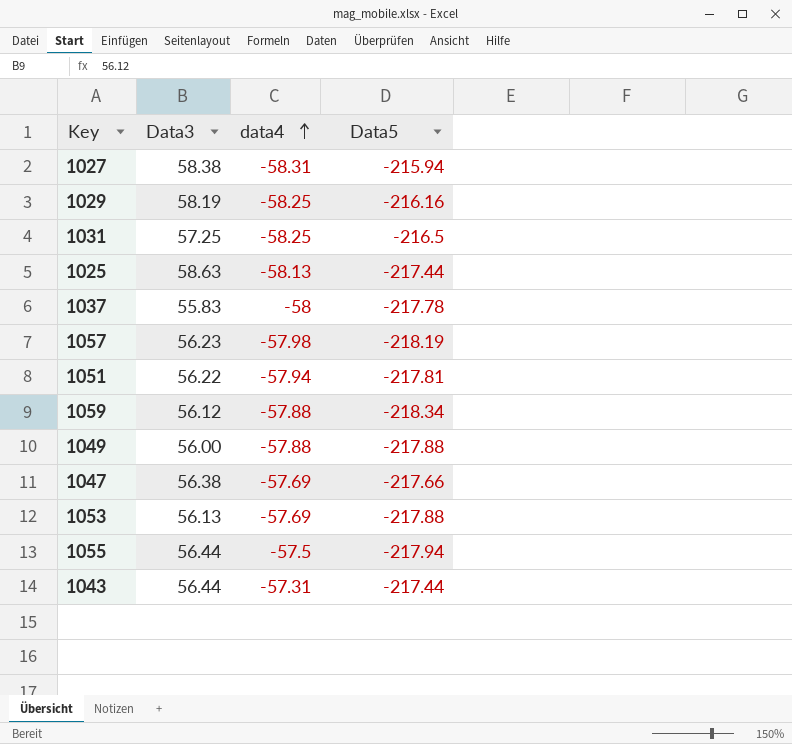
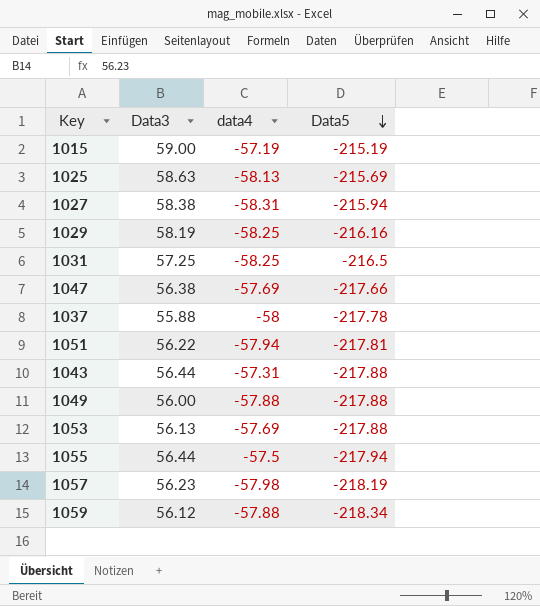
row order: data4 ascending -> Data5 descending
row 1015: none -> 59.00 | -57.19 | -215.19
1025 | Data5: -217.44 -> -215.69
1037 | Data3: 55.83 -> 55.88
1043 | Data5: -217.44 -> -217.88

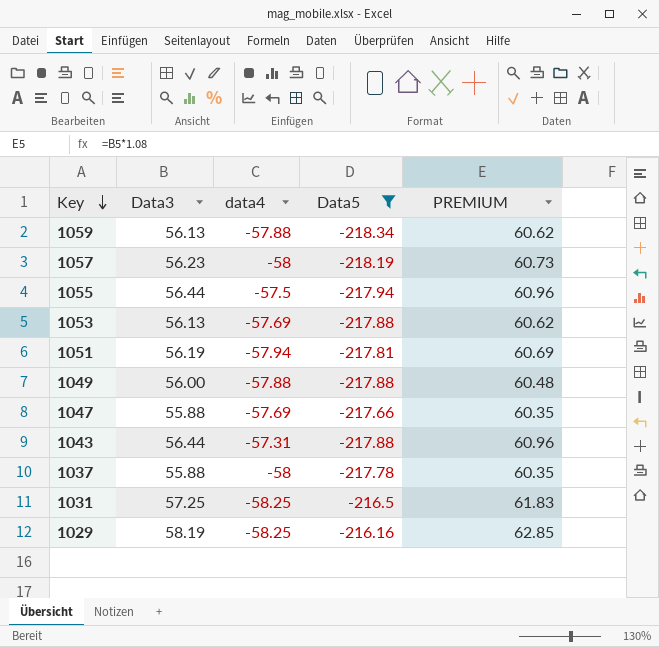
filter: none -> Data5 <= -216.16
row order: Data5 descending -> Key descending
column PREMIUM | formula: none -> [Data3] * 1.08
1059 | Data3: 56.12 -> 56.13
1057 | data4: -57.98 -> -58
1051 | Data3: 56.22 -> 56.19
1047 | Data3: 56.38 -> 55.88

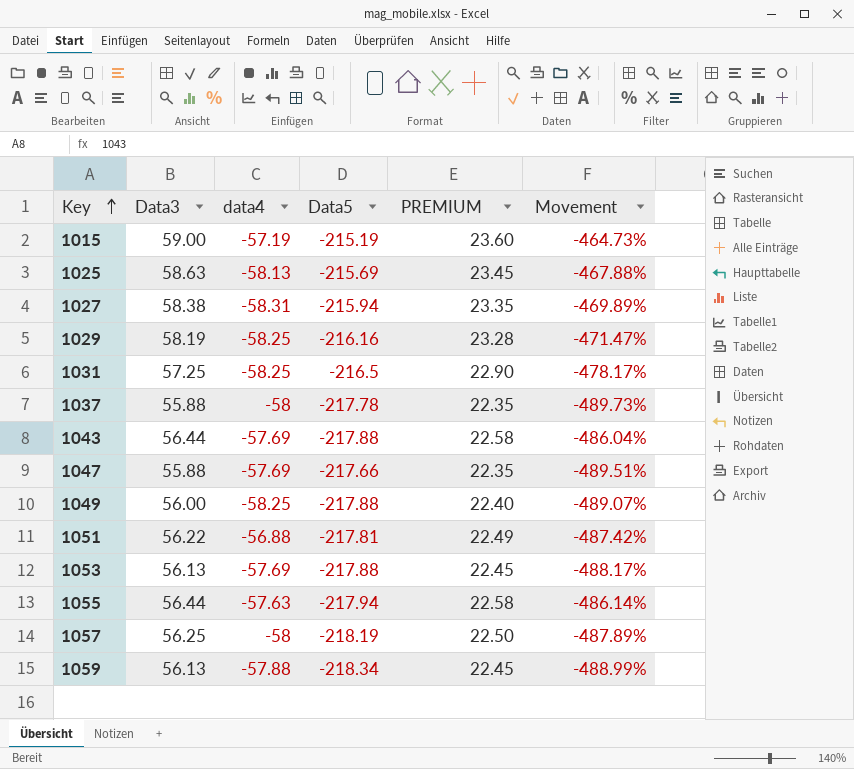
filter: Data5 <= -216.16 -> none
row order: Key descending -> Key ascending
column PREMIUM | formula: [Data3] * 1.08 -> [Data3] * 0.4
column Movement | formula: none -> ([Data5] - [Data3]) / [Data3]
1043 | data4: -57.31 -> -57.69
1049 | data4: -57.88 -> -58.25
1051 | Data3: 56.19 -> 56.22
1051 | data4: -57.94 -> -56.88
1055 | data4: -57.5 -> -57.63
1057 | Data3: 56.23 -> 56.25

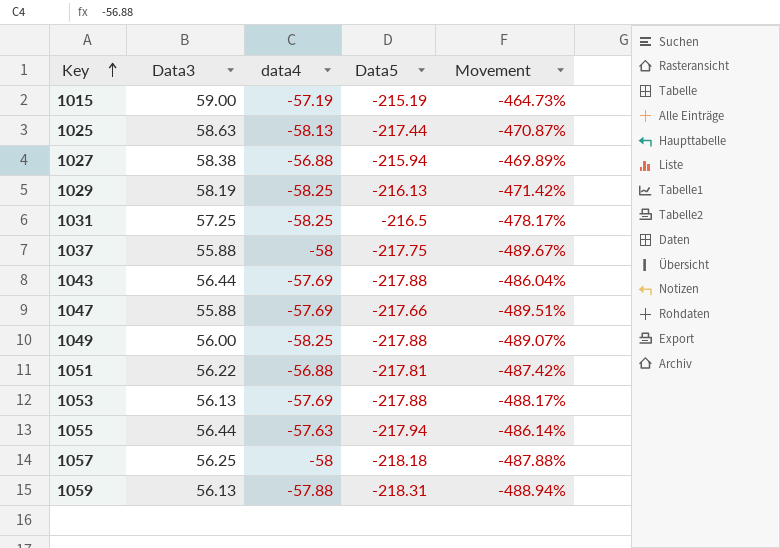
column PREMIUM | formula: [Data3] * 0.4 -> none
1025 | Data5: -215.69 -> -217.44
1025 | Movement: -467.88% -> -470.87%
1027 | data4: -58.31 -> -56.88
1029 | Data5: -216.16 -> -216.13
1029 | Movement: -471.47% -> -471.42%
1037 | Data5: -217.78 -> -217.75
1037 | Movement: -489.73% -> -489.67%
1057 | Data5: -218.19 -> -218.18
1057 | Movement: -487.89% -> -487.88%
1059 | Data5: -218.34 -> -218.31
1059 | Movement: -488.99% -> -488.94%

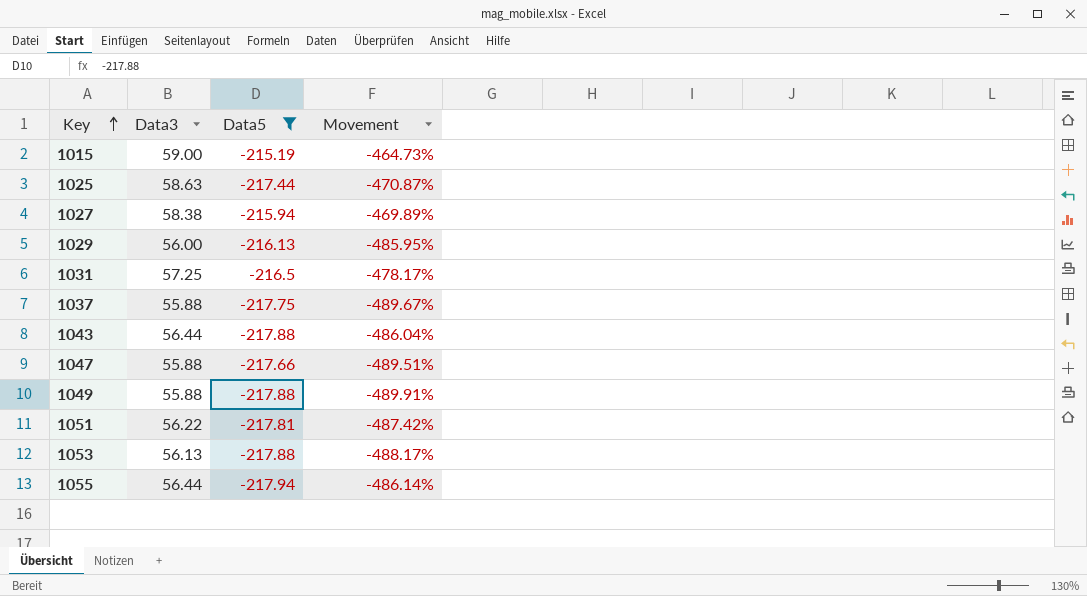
filter: none -> Data5 >= -217.94
column data4 | position: 3 -> none
1029 | Data3: 58.19 -> 56.00
1029 | Movement: -471.42% -> -485.95%
1049 | Data3: 56.00 -> 55.88
1049 | Movement: -489.07% -> -489.91%

